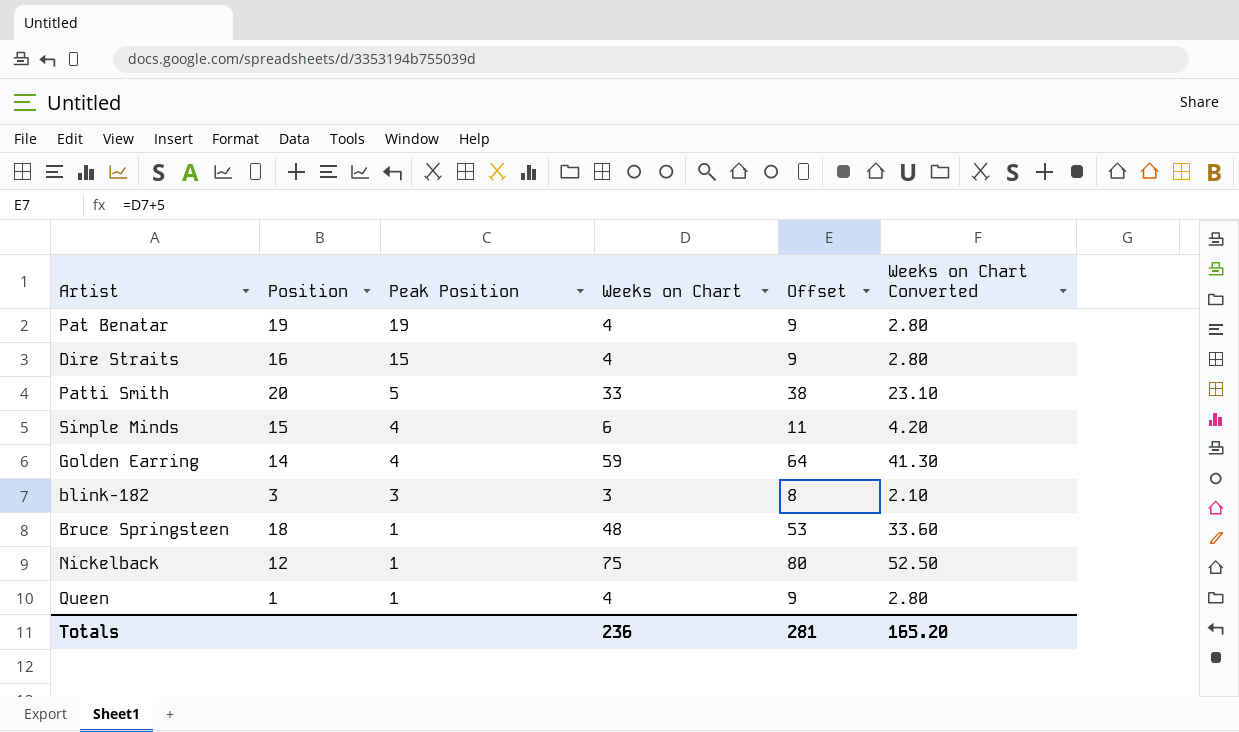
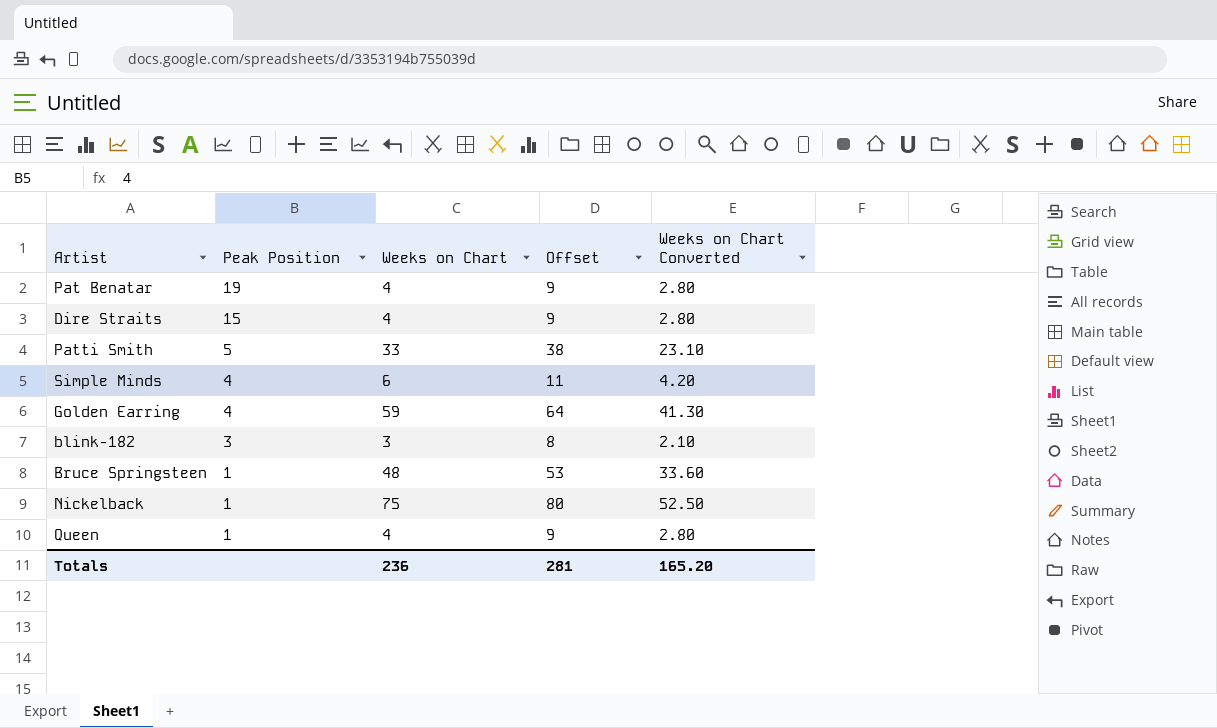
column Position | position: 2 -> none

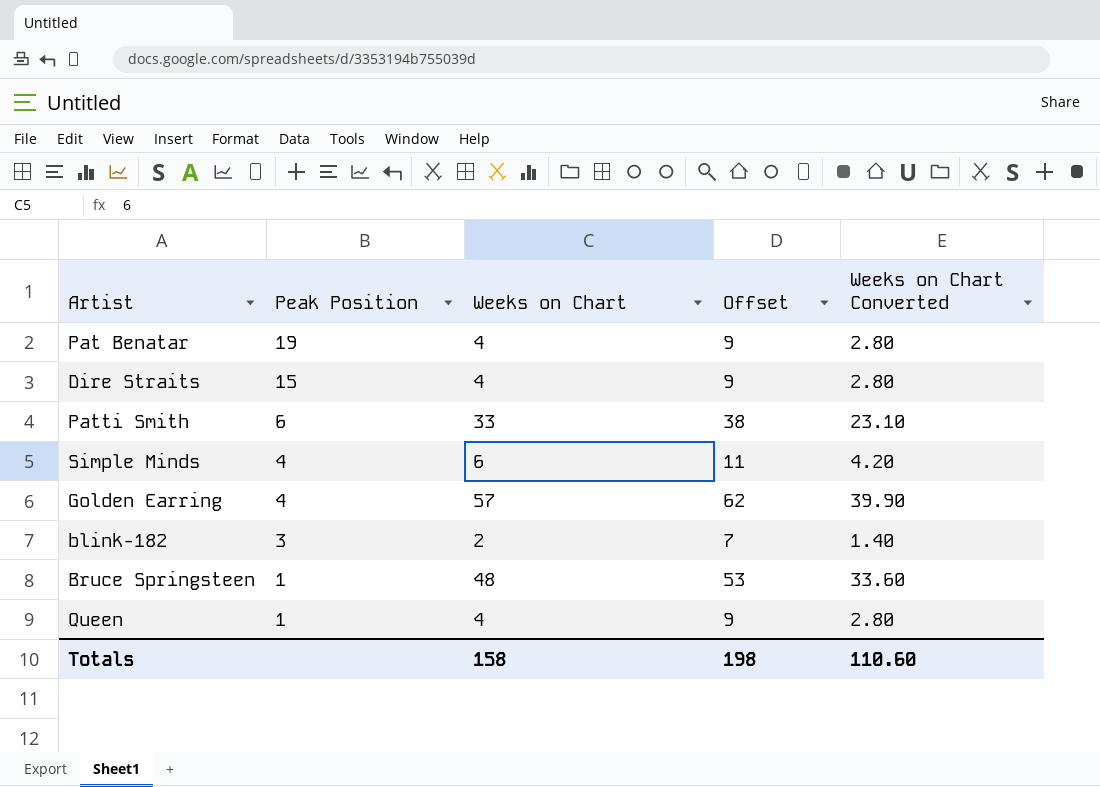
row Nickelback: 1 | 75 | 80 | 52.50 -> none
Patti Smith | Peak Position: 5 -> 6
Golden Earring | Weeks on Chart: 59 -> 57
Golden Earring | Offset: 64 -> 62
Golden Earring | Weeks on Chart Converted: 41.30 -> 39.90
blink-182 | Weeks on Chart: 3 -> 2
blink-182 | Offset: 8 -> 7
blink-182 | Weeks on Chart Converted: 2.10 -> 1.40
Totals | Weeks on Chart: 236 -> 158
Totals | Offset: 281 -> 198
Totals | Weeks on Chart Converted: 165.20 -> 110.60

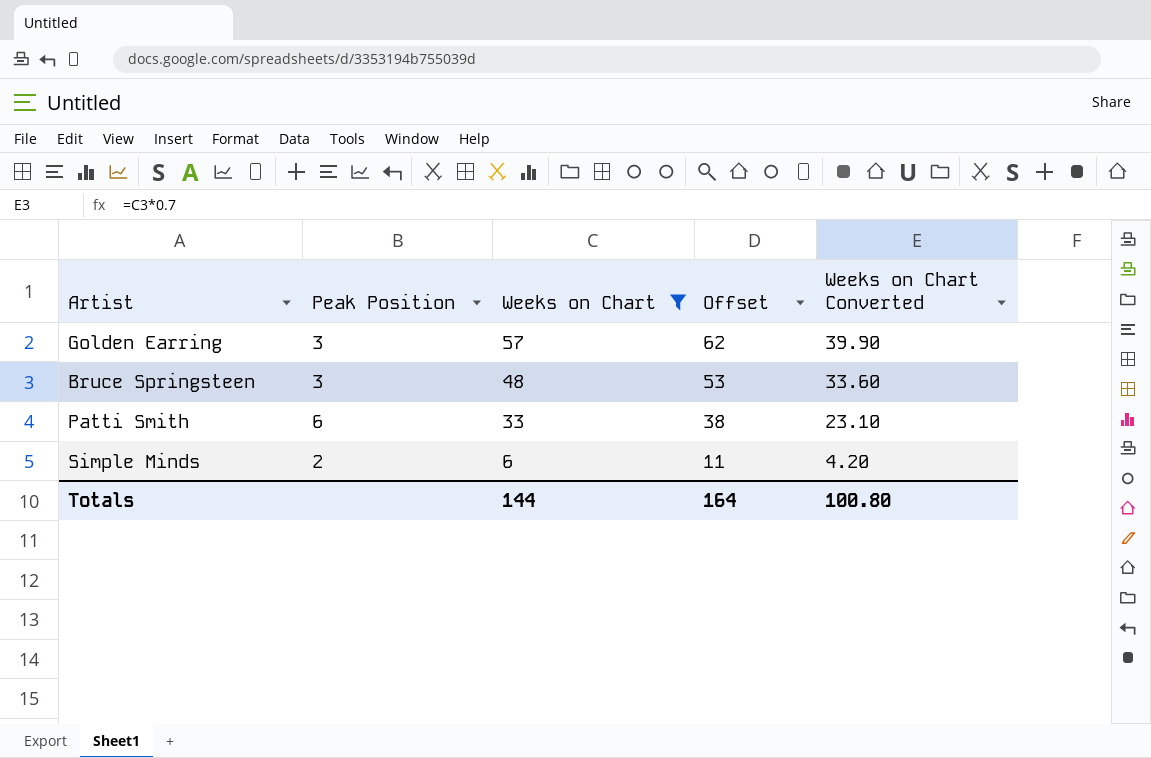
filter: none -> Weeks on Chart >= 6
row order: Peak Position descending -> Weeks on Chart descending
Golden Earring | Peak Position: 4 -> 3
Bruce Springsteen | Peak Position: 1 -> 3
Simple Minds | Peak Position: 4 -> 2
Totals | Weeks on Chart: 158 -> 144
Totals | Offset: 198 -> 164
Totals | Weeks on Chart Converted: 110.60 -> 100.80

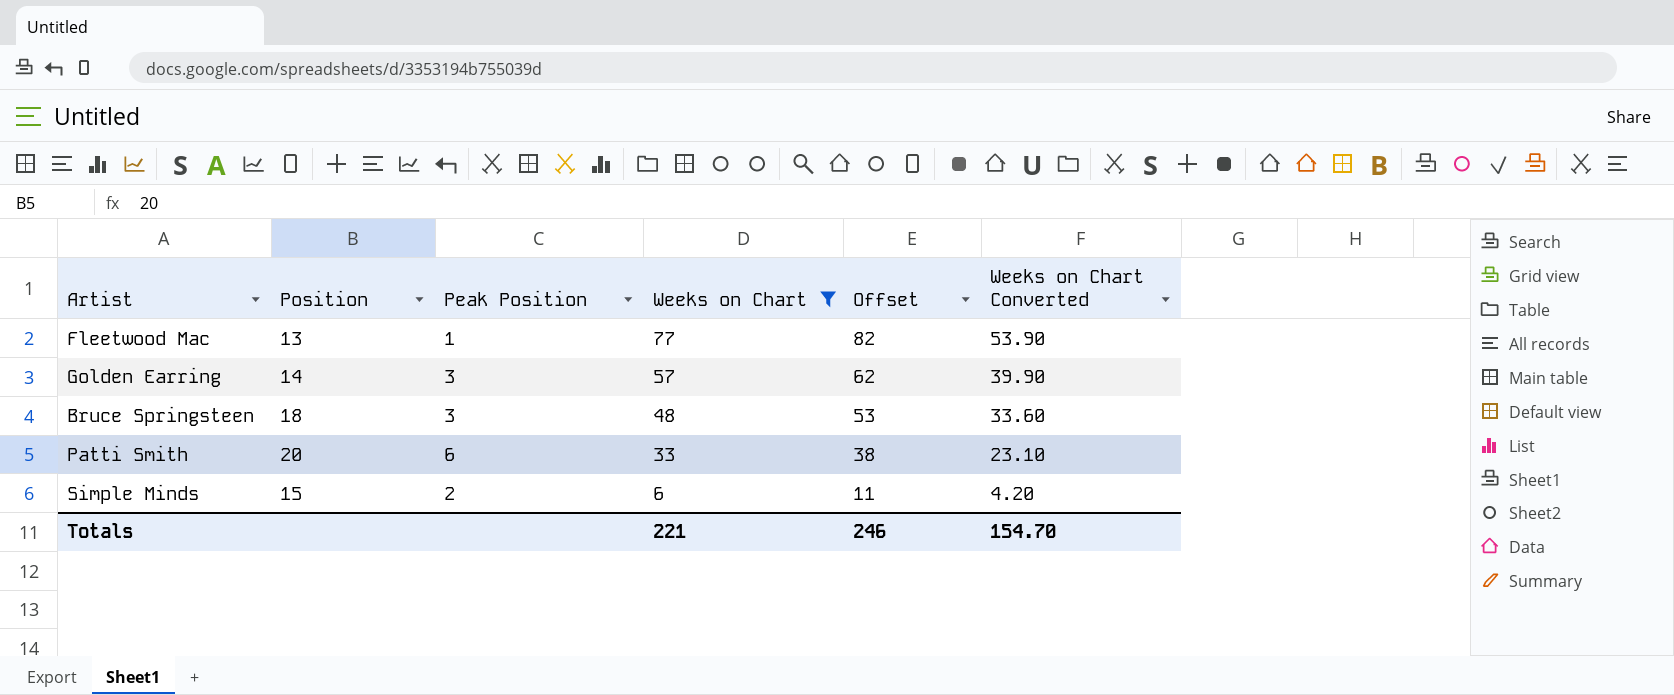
column Position | position: none -> 2
row Fleetwood Mac: none -> 13 | 1 | 77 | 82 | 53.90
Totals | Weeks on Chart: 144 -> 221
Totals | Offset: 164 -> 246
Totals | Weeks on Chart Converted: 100.80 -> 154.70

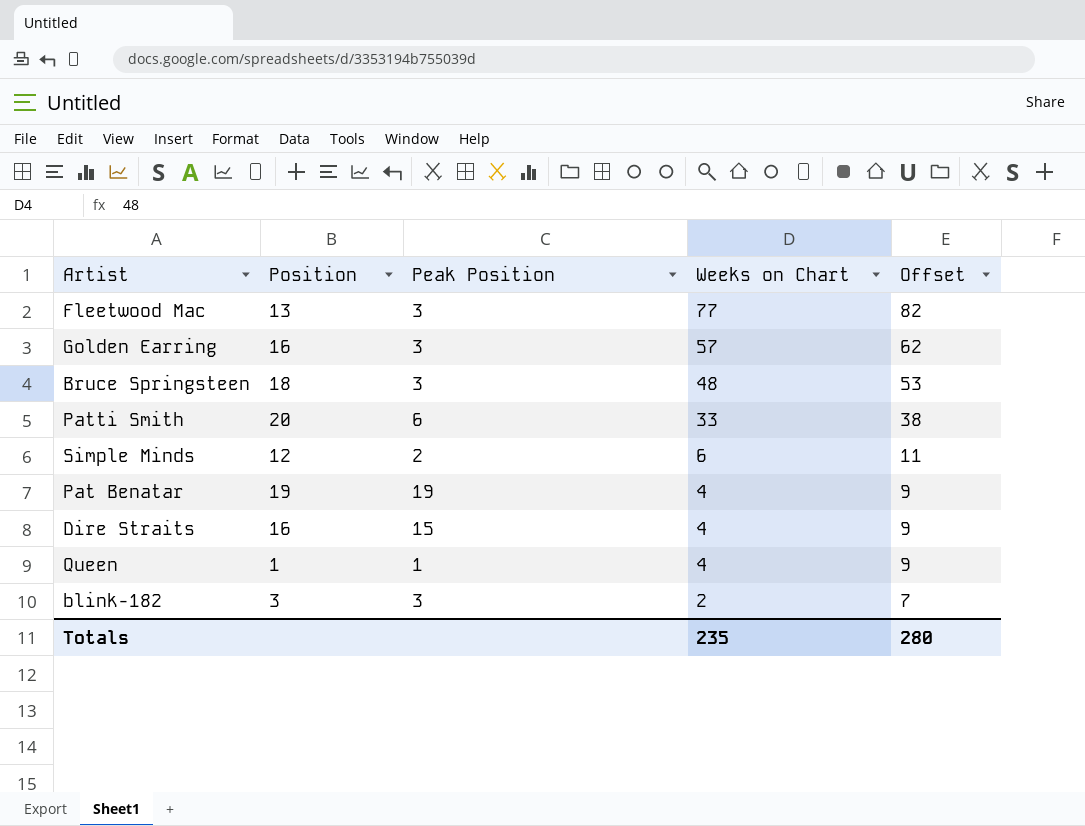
filter: Weeks on Chart >= 6 -> none
column Weeks on Chart Converted | formula: [Weeks on Chart] * 0.7 -> none
Fleetwood Mac | Peak Position: 1 -> 3
Golden Earring | Position: 14 -> 16
Simple Minds | Position: 15 -> 12
Totals | Weeks on Chart: 221 -> 235
Totals | Offset: 246 -> 280

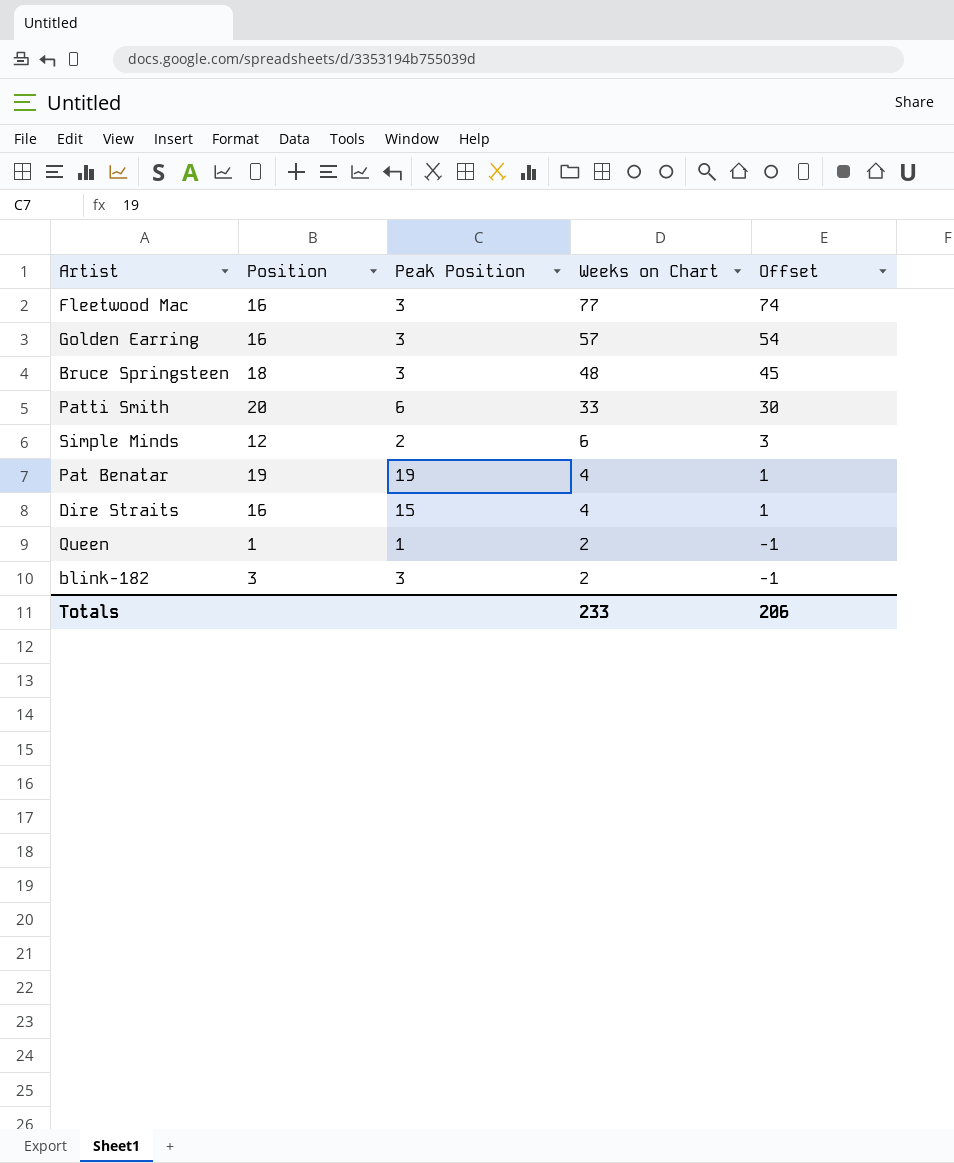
column Offset | formula: [Weeks on Chart] + 5 -> [Weeks on Chart] - 3
Fleetwood Mac | Position: 13 -> 16
Queen | Weeks on Chart: 4 -> 2
Totals | Weeks on Chart: 235 -> 233
Totals | Offset: 280 -> 206

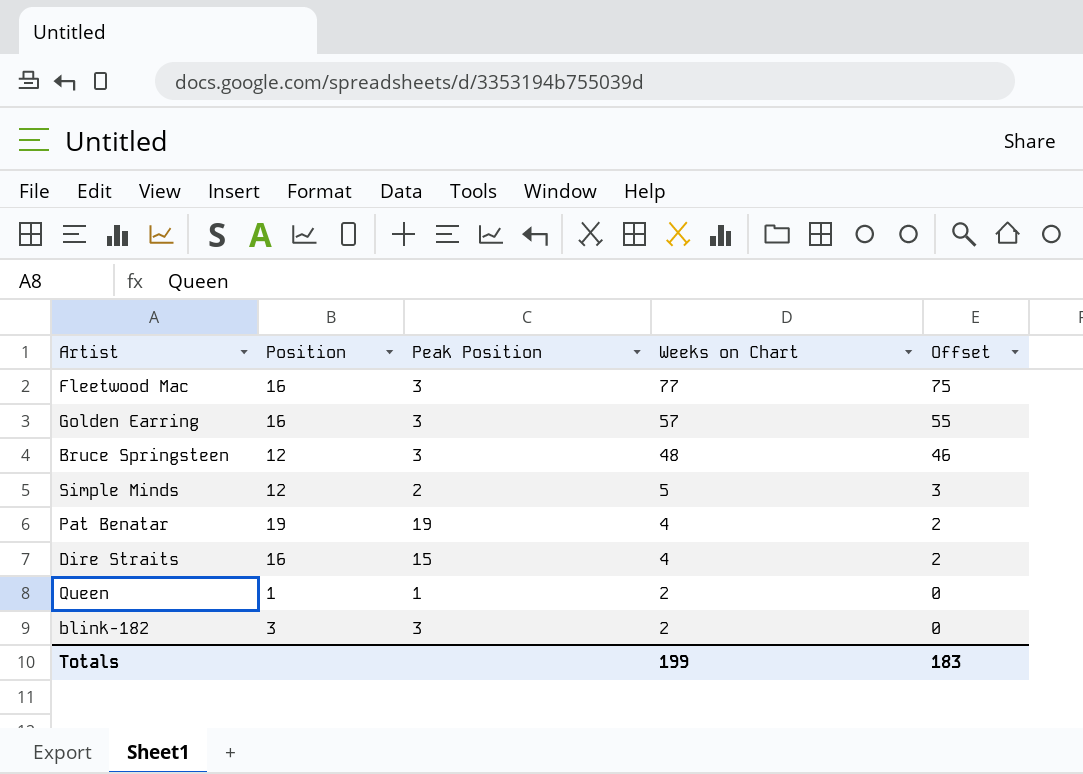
column Offset | formula: [Weeks on Chart] - 3 -> [Weeks on Chart] - 2
row Patti Smith: 20 | 6 | 33 | 30 -> none
Bruce Springsteen | Position: 18 -> 12
Simple Minds | Weeks on Chart: 6 -> 5
Totals | Weeks on Chart: 233 -> 199
Totals | Offset: 206 -> 183

